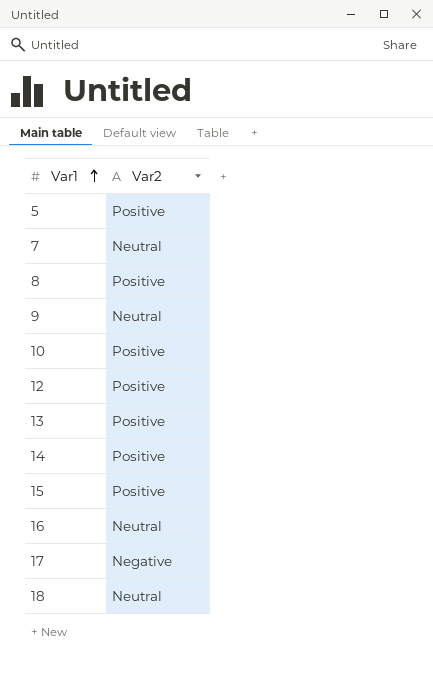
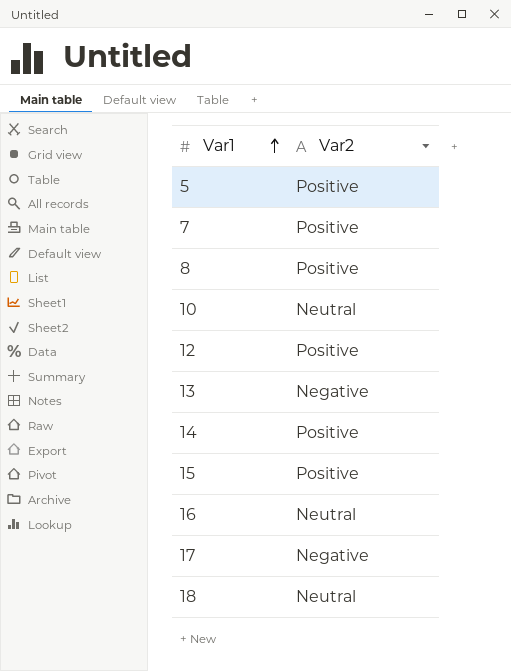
row 9: Neutral -> none
7 | Var2: Neutral -> Positive
10 | Var2: Positive -> Neutral
13 | Var2: Positive -> Negative

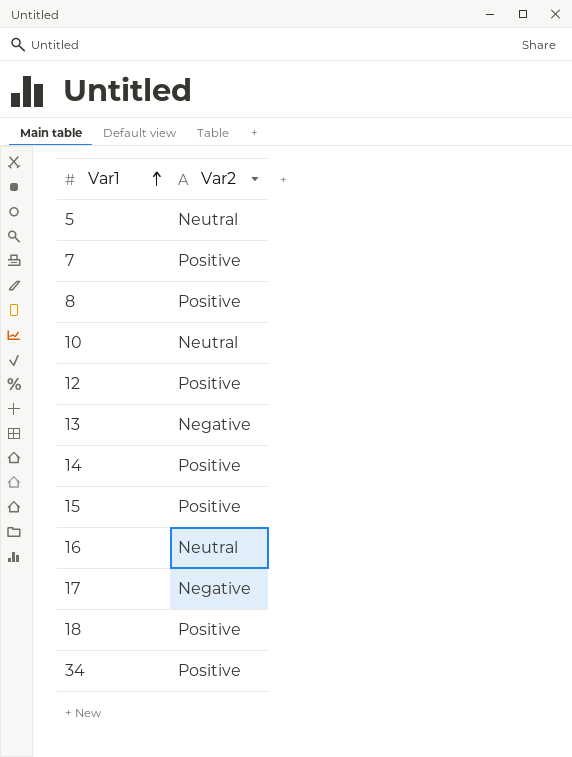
5 | Var2: Positive -> Neutral
18 | Var2: Neutral -> Positive
row 34: none -> Positive

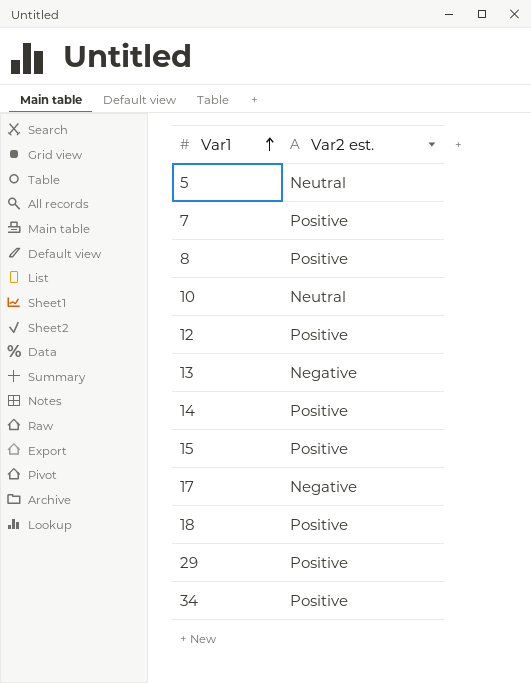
column name: Var2 -> Var2 est.
row 16: Neutral -> none
row 29: none -> Positive

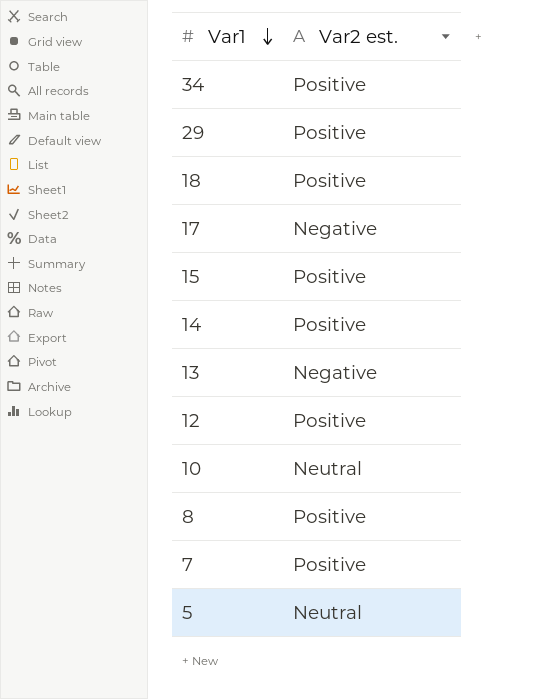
row order: Var1 ascending -> Var1 descending

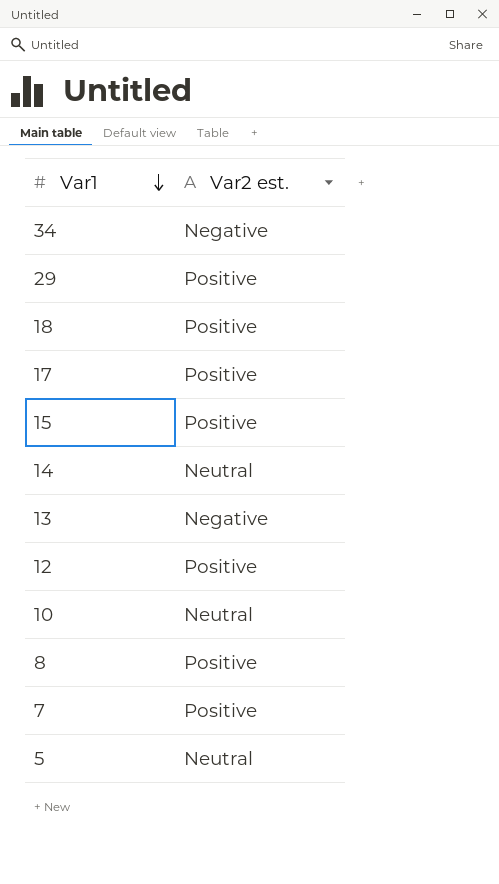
34 | Var2 est.: Positive -> Negative
17 | Var2 est.: Negative -> Positive
14 | Var2 est.: Positive -> Neutral

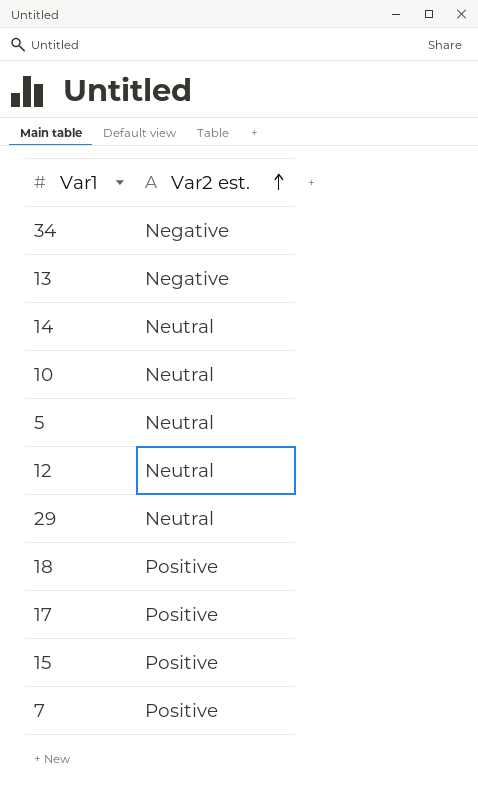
row order: Var1 descending -> Var2 est. ascending
row 8: Positive -> none
12 | Var2 est.: Positive -> Neutral
29 | Var2 est.: Positive -> Neutral

